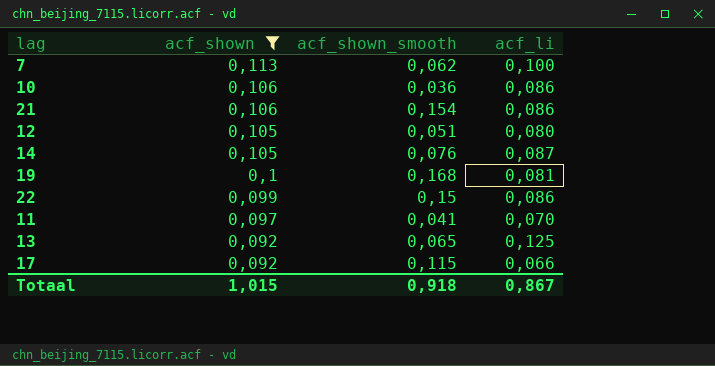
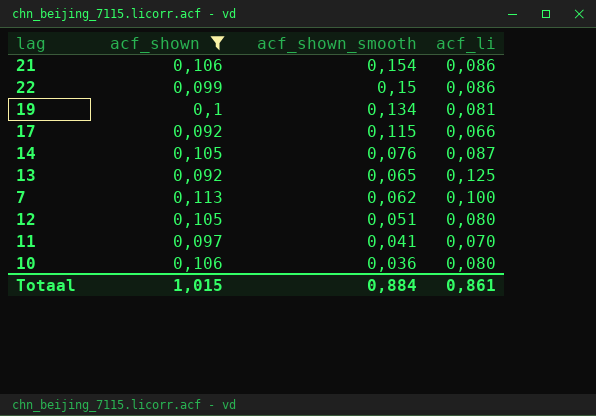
row order: acf_shown descending -> acf_shown_smooth descending
19 | acf_shown_smooth: 0,168 -> 0,134
10 | acf_li: 0,086 -> 0,080
Totaal | acf_shown_smooth: 0,918 -> 0,884
Totaal | acf_li: 0,867 -> 0,861

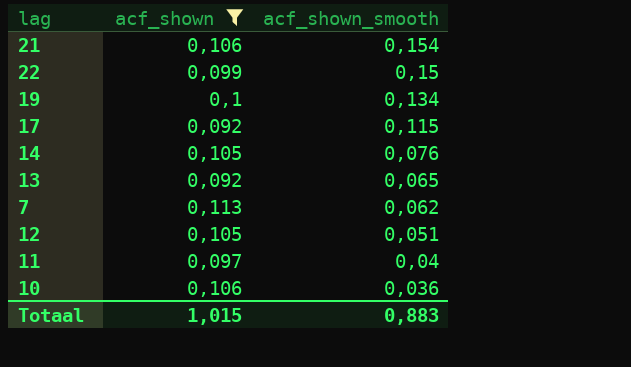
column acf_li | position: 4 -> none
11 | acf_shown_smooth: 0,041 -> 0,04
Totaal | acf_shown_smooth: 0,884 -> 0,883

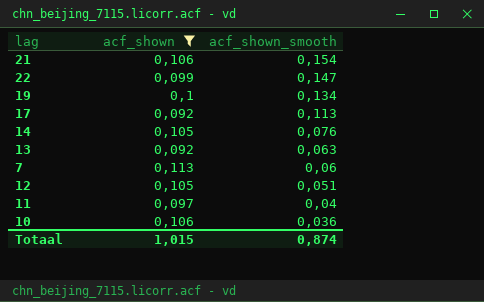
22 | acf_shown_smooth: 0,15 -> 0,147
17 | acf_shown_smooth: 0,115 -> 0,113
13 | acf_shown_smooth: 0,065 -> 0,063
7 | acf_shown_smooth: 0,062 -> 0,06
Totaal | acf_shown_smooth: 0,883 -> 0,874

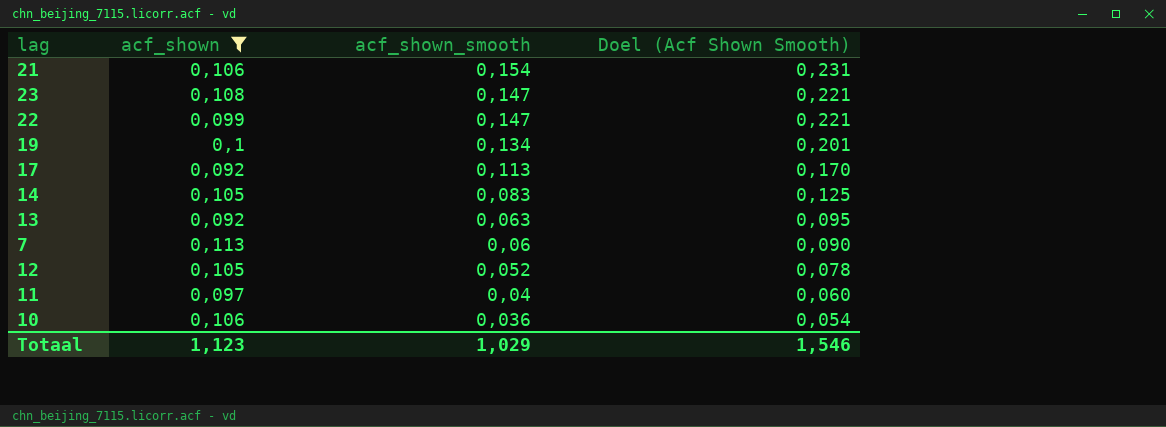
column Doel (Acf Shown Smooth) | formula: none -> [acf_shown_smooth] * 1,5
row 23: none -> 0,108 | 0,147 | 0,221
14 | acf_shown_smooth: 0,076 -> 0,083
12 | acf_shown_smooth: 0,051 -> 0,052
Totaal | acf_shown: 1,015 -> 1,123
Totaal | acf_shown_smooth: 0,874 -> 1,029

